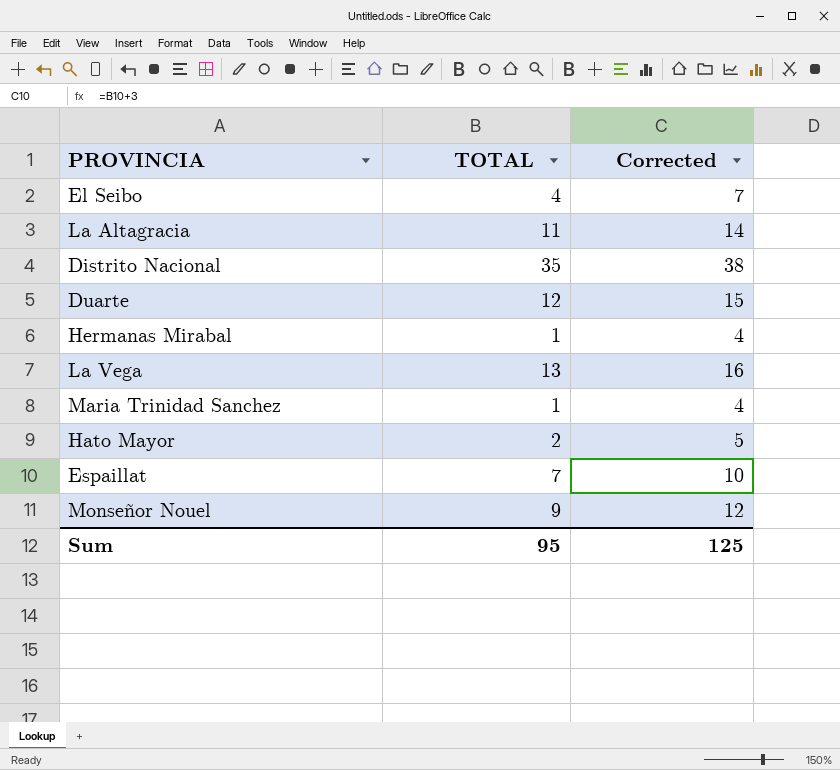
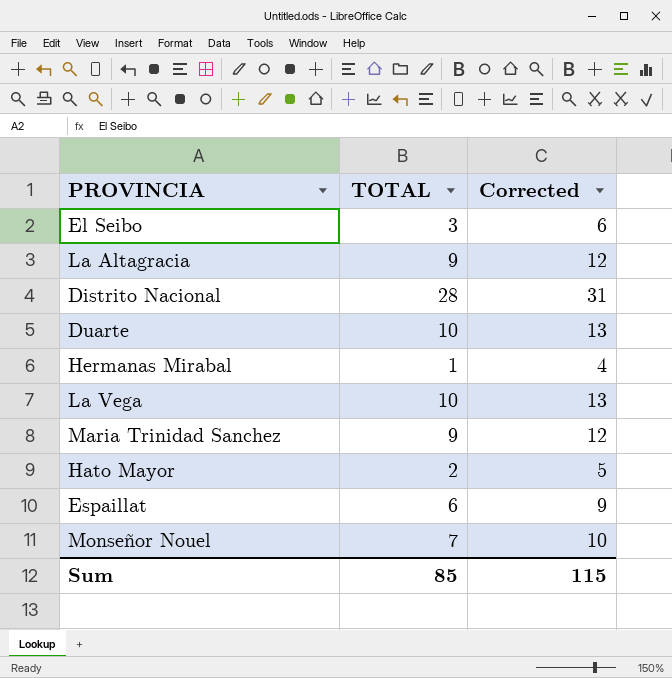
El Seibo | TOTAL: 4 -> 3
El Seibo | Corrected: 7 -> 6
La Altagracia | TOTAL: 11 -> 9
La Altagracia | Corrected: 14 -> 12
Distrito Nacional | TOTAL: 35 -> 28
Distrito Nacional | Corrected: 38 -> 31
Duarte | TOTAL: 12 -> 10
Duarte | Corrected: 15 -> 13
La Vega | TOTAL: 13 -> 10
La Vega | Corrected: 16 -> 13
Maria Trinidad Sanchez | TOTAL: 1 -> 9
Maria Trinidad Sanchez | Corrected: 4 -> 12
Espaillat | TOTAL: 7 -> 6
Espaillat | Corrected: 10 -> 9
Monseñor Nouel | TOTAL: 9 -> 7
Monseñor Nouel | Corrected: 12 -> 10
Sum | TOTAL: 95 -> 85
Sum | Corrected: 125 -> 115

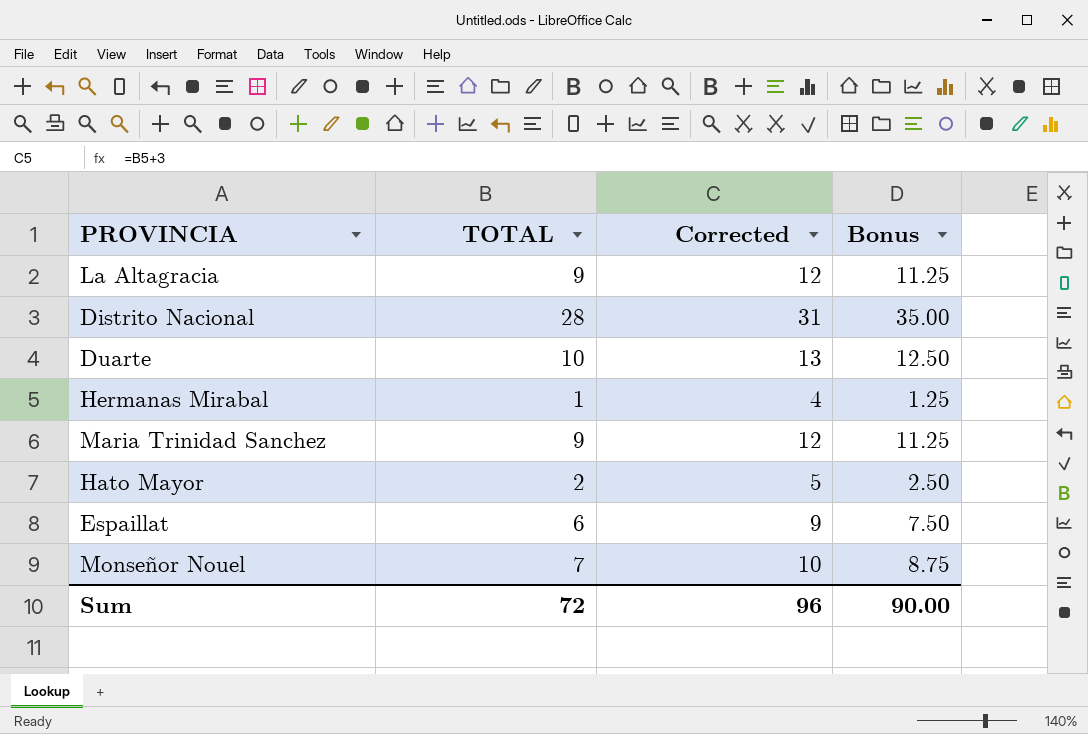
column Bonus | formula: none -> [TOTAL] * 1.25
row El Seibo: 3 | 6 -> none
row La Vega: 10 | 13 -> none
Sum | TOTAL: 85 -> 72
Sum | Corrected: 115 -> 96

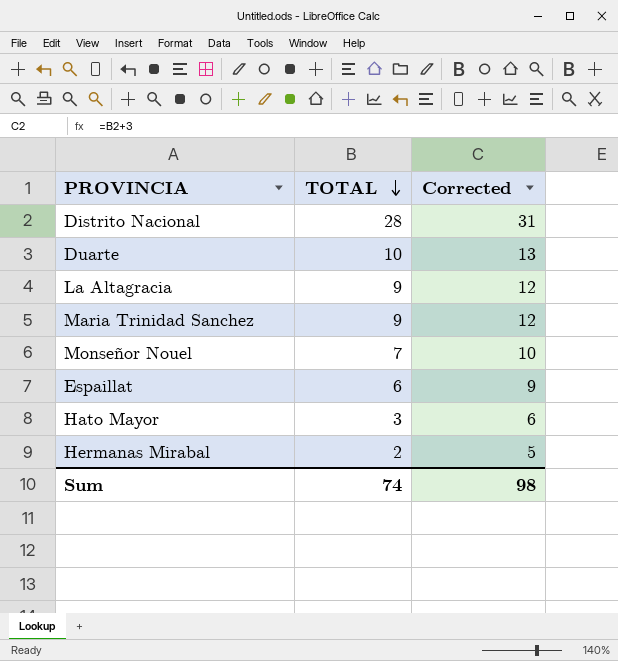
row order: none -> TOTAL descending
column Bonus | formula: [TOTAL] * 1.25 -> none
Hato Mayor | TOTAL: 2 -> 3
Hato Mayor | Corrected: 5 -> 6
Hermanas Mirabal | TOTAL: 1 -> 2
Hermanas Mirabal | Corrected: 4 -> 5
Sum | TOTAL: 72 -> 74
Sum | Corrected: 96 -> 98

